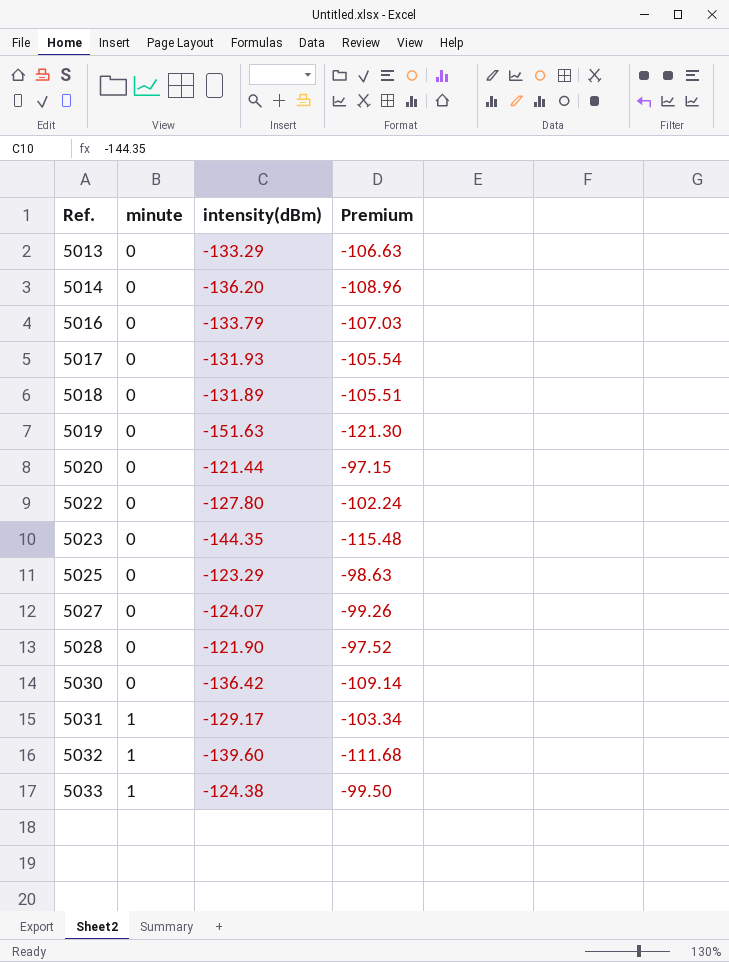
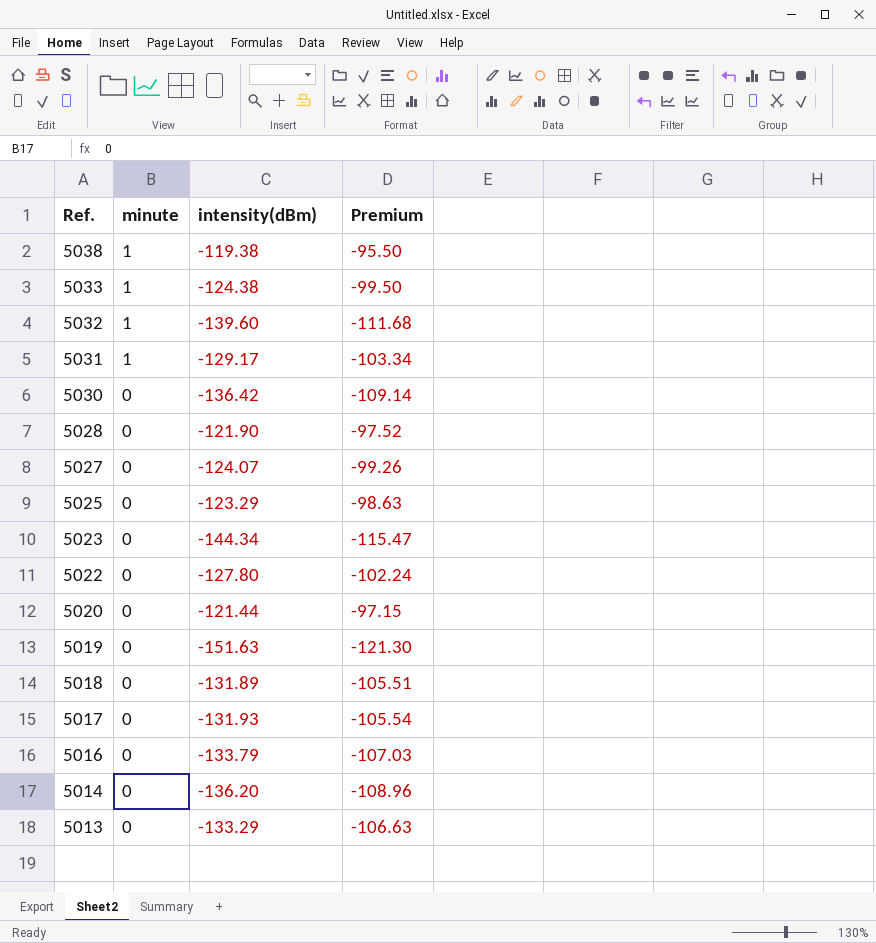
row order: Ref. ascending -> Ref. descending
row 5038: none -> 1 | -119.38 | -95.50
5023 | intensity(dBm): -144.35 -> -144.34
5023 | Premium: -115.48 -> -115.47

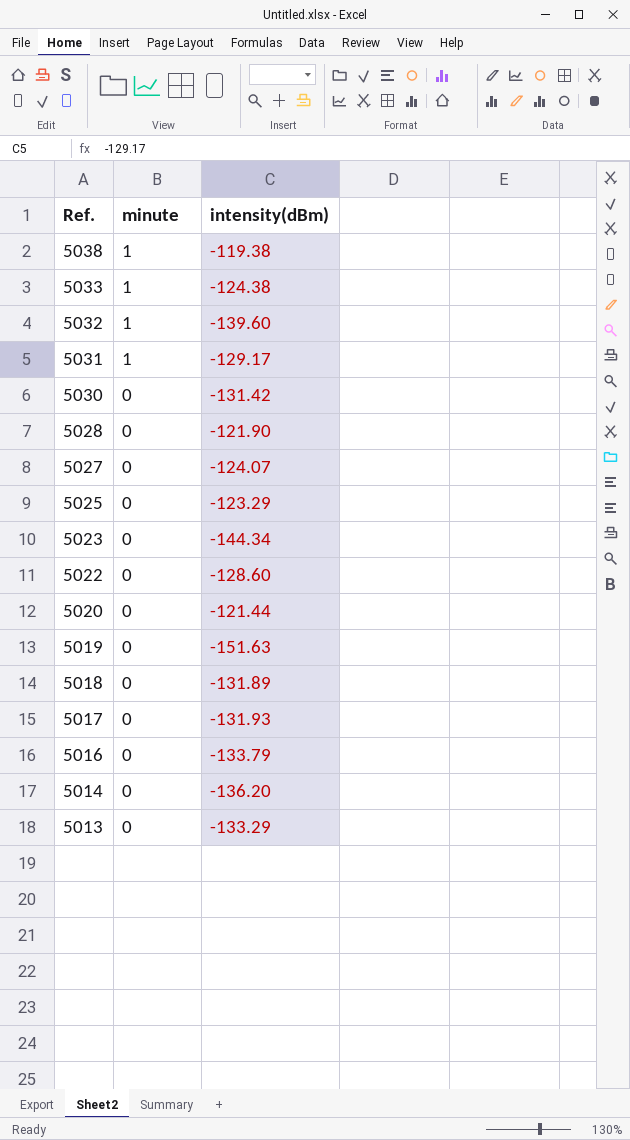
column Premium | formula: [intensity(dBm)] * 0.8 -> none
5030 | intensity(dBm): -136.42 -> -131.42
5022 | intensity(dBm): -127.80 -> -128.60

